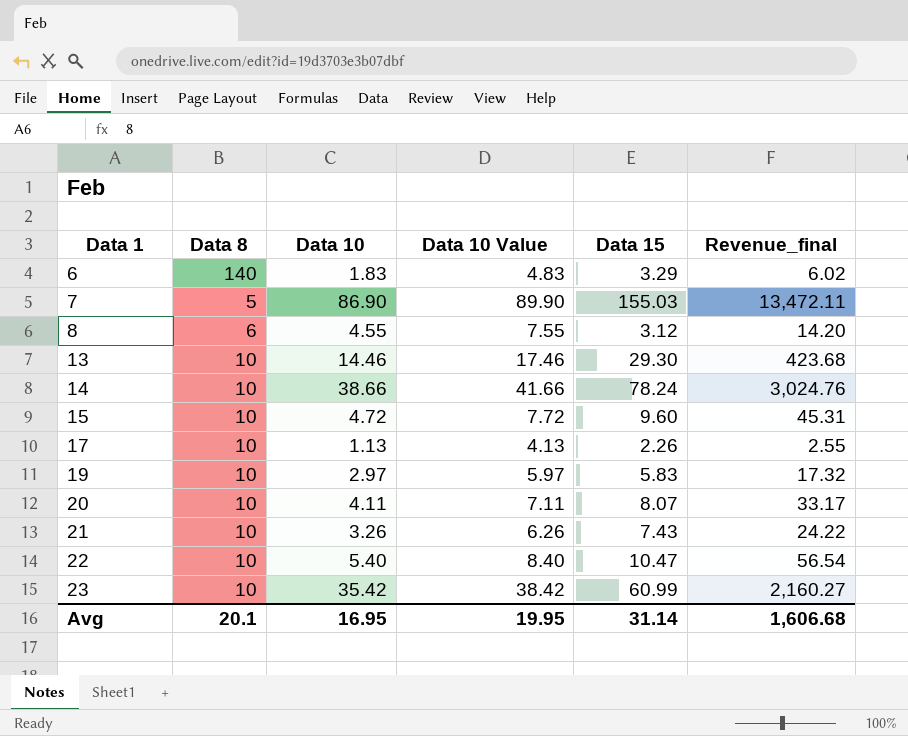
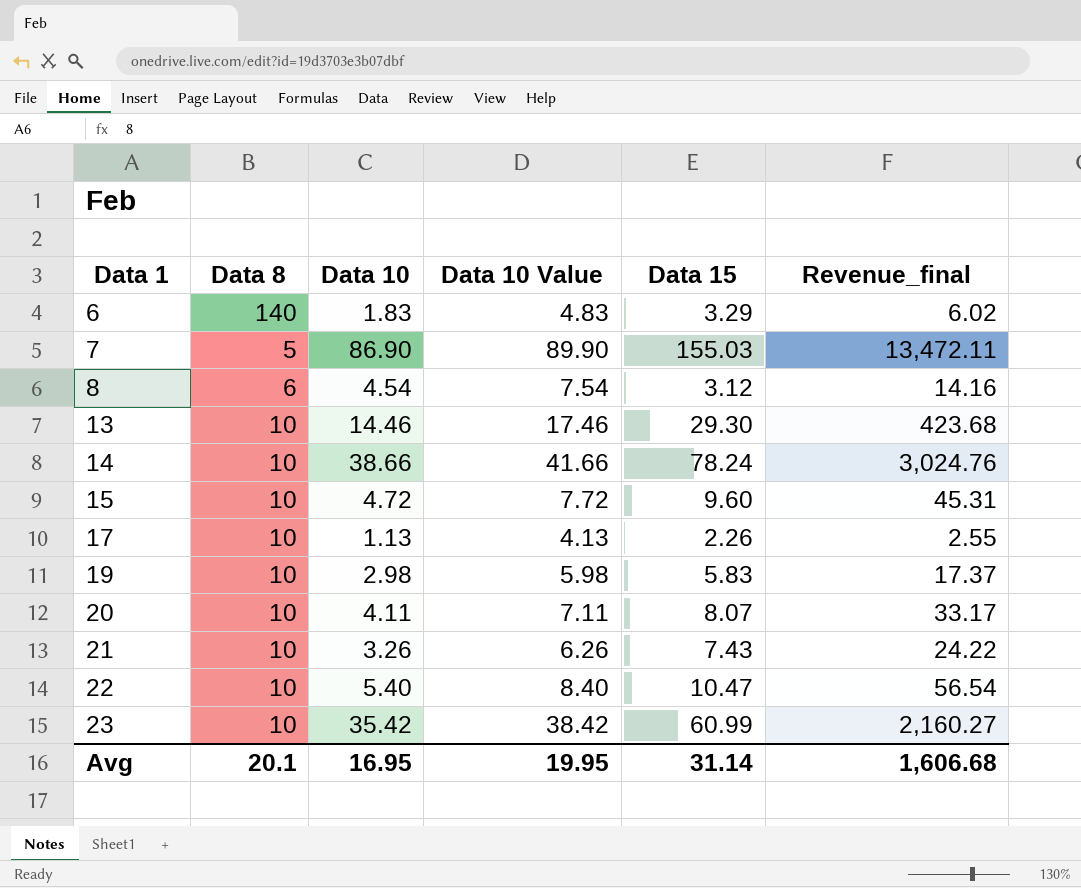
8 | Data 10: 4.55 -> 4.54
8 | Data 10 Value: 7.55 -> 7.54
8 | Revenue_final: 14.20 -> 14.16
19 | Data 10: 2.97 -> 2.98
19 | Data 10 Value: 5.97 -> 5.98
19 | Revenue_final: 17.32 -> 17.37

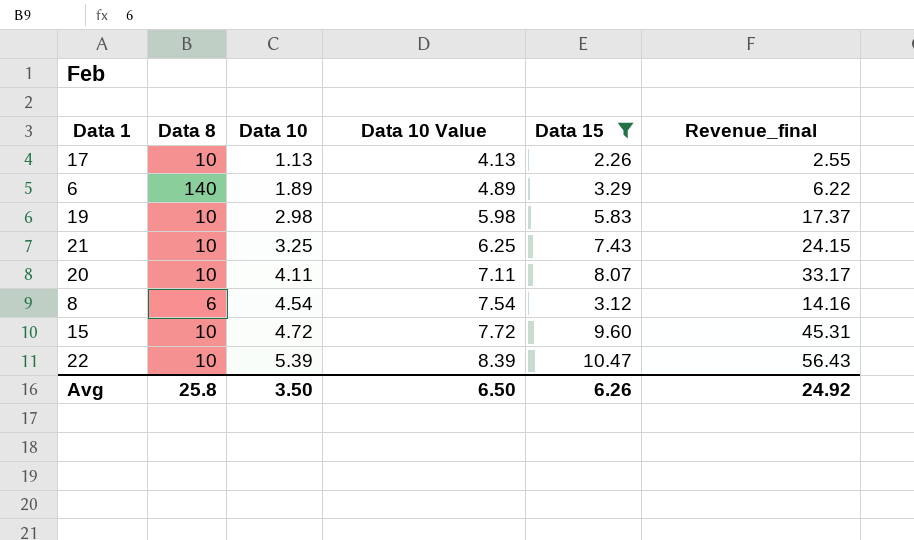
filter: none -> Data 15 <= 10.47
row order: Data 1 ascending -> Data 10 ascending
6 | Data 10: 1.83 -> 1.89
6 | Data 10 Value: 4.83 -> 4.89
6 | Revenue_final: 6.02 -> 6.22
21 | Data 10: 3.26 -> 3.25
21 | Data 10 Value: 6.26 -> 6.25
21 | Revenue_final: 24.22 -> 24.15
22 | Data 10: 5.40 -> 5.39
22 | Data 10 Value: 8.40 -> 8.39
22 | Revenue_final: 56.54 -> 56.43
Avg | Data 8: 20.1 -> 25.8
Avg | Data 10: 16.95 -> 3.50
Avg | Data 10 Value: 19.95 -> 6.50
Avg | Data 15: 31.14 -> 6.26
Avg | Revenue_final: 1,606.68 -> 24.92

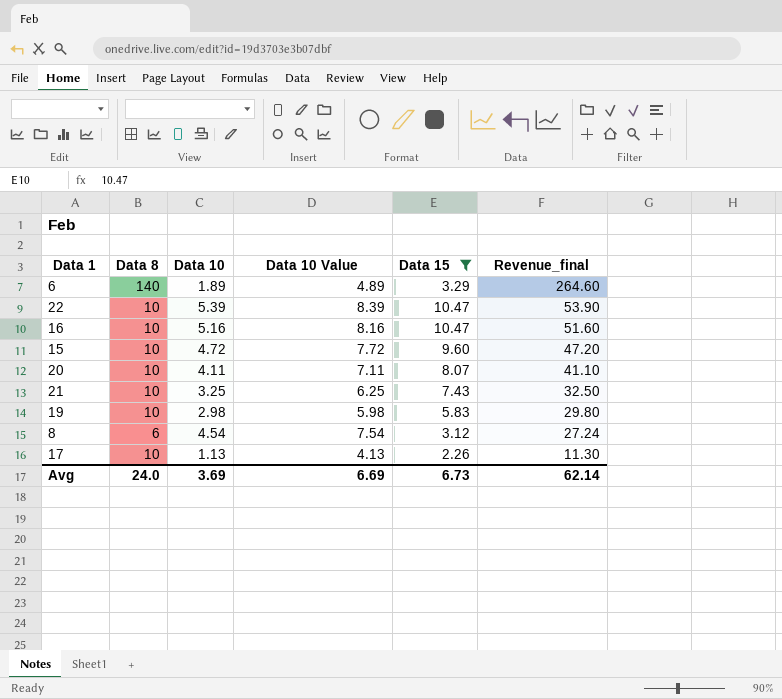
row order: Data 10 ascending -> Revenue_final descending
column Revenue_final | formula: [Data 10] * [Data 15] -> [Data 8] * [Data 10]
row 16: none -> 10 | 5.16 | 8.16 | 10.47 | 51.60
Avg | Data 8: 25.8 -> 24.0
Avg | Data 10: 3.50 -> 3.69
Avg | Data 10 Value: 6.50 -> 6.69
Avg | Data 15: 6.26 -> 6.73
Avg | Revenue_final: 24.92 -> 62.14

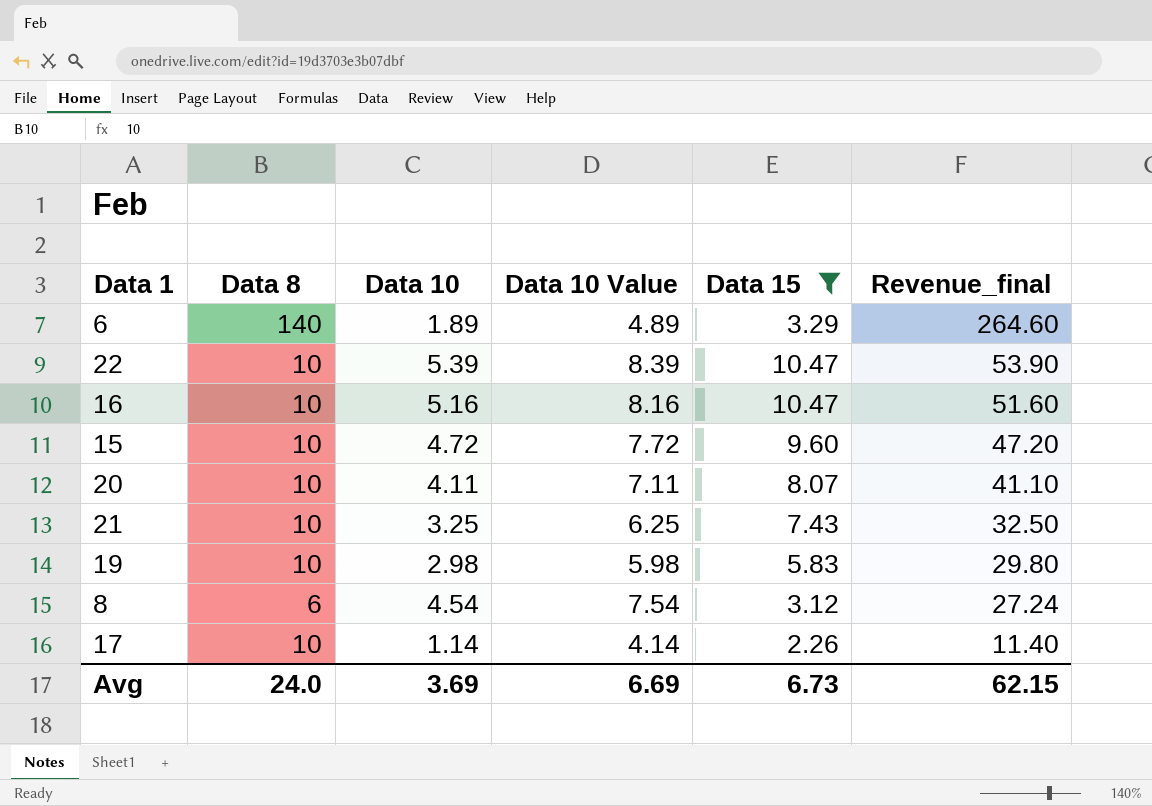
17 | Data 10: 1.13 -> 1.14
17 | Data 10 Value: 4.13 -> 4.14
17 | Revenue_final: 11.30 -> 11.40
Avg | Revenue_final: 62.14 -> 62.15

